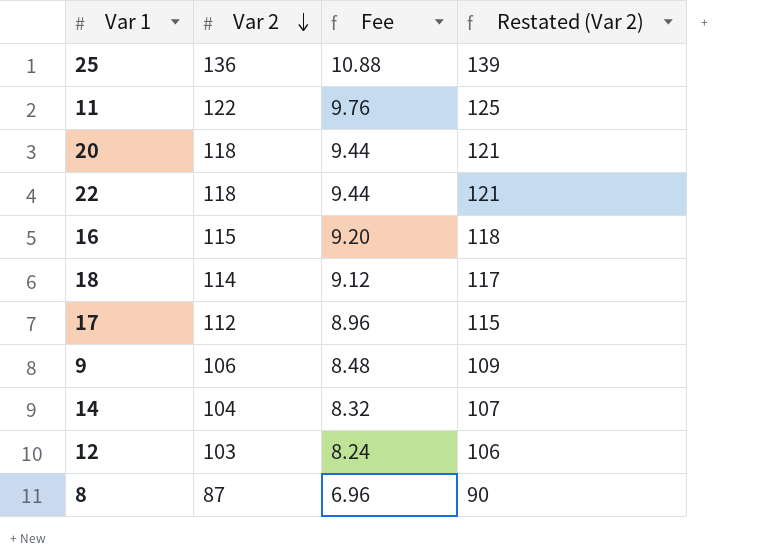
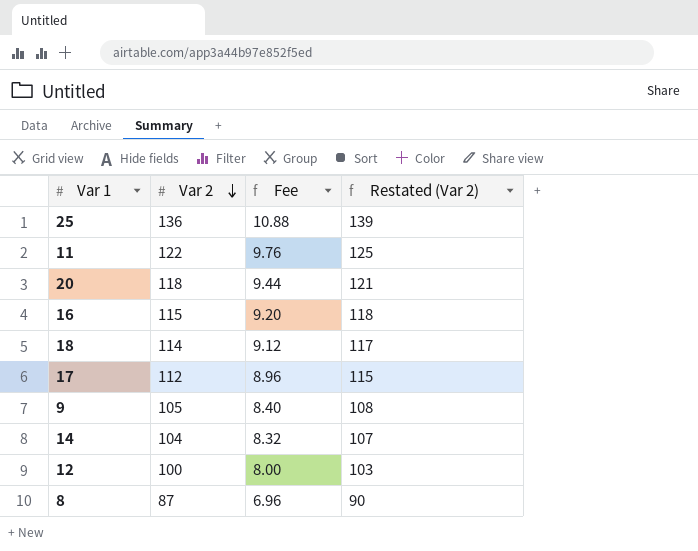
row 22: 118 | 9.44 | 121 -> none
9 | Var 2: 106 -> 105
9 | Fee: 8.48 -> 8.40
9 | Restated (Var 2): 109 -> 108
12 | Var 2: 103 -> 100
12 | Fee: 8.24 -> 8.00
12 | Restated (Var 2): 106 -> 103

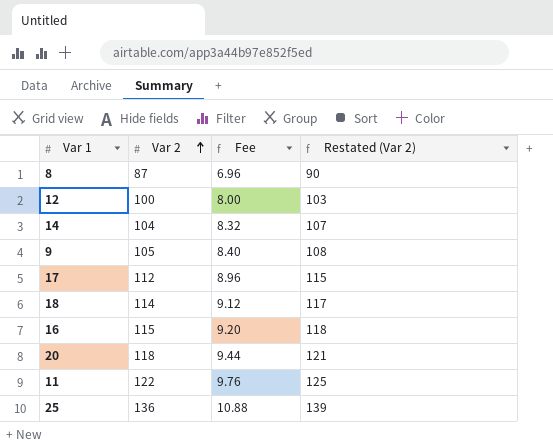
row order: Var 2 descending -> Var 2 ascending

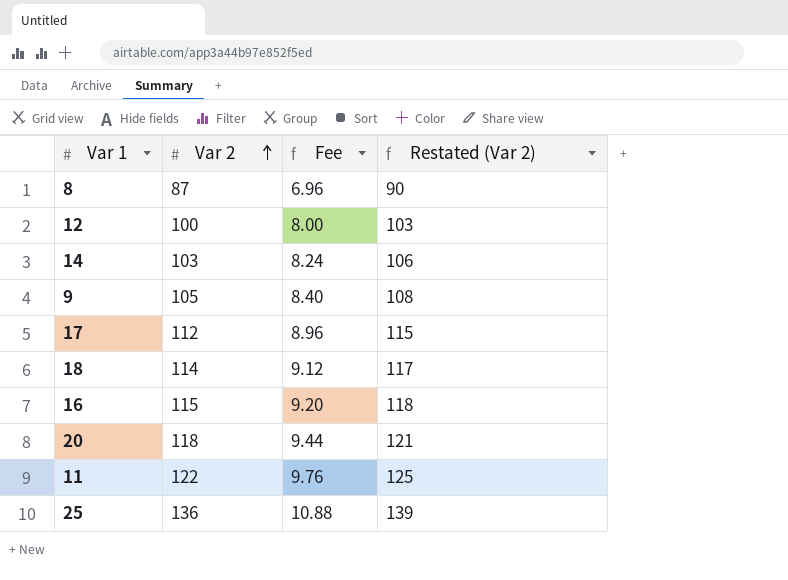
14 | Var 2: 104 -> 103
14 | Fee: 8.32 -> 8.24
14 | Restated (Var 2): 107 -> 106

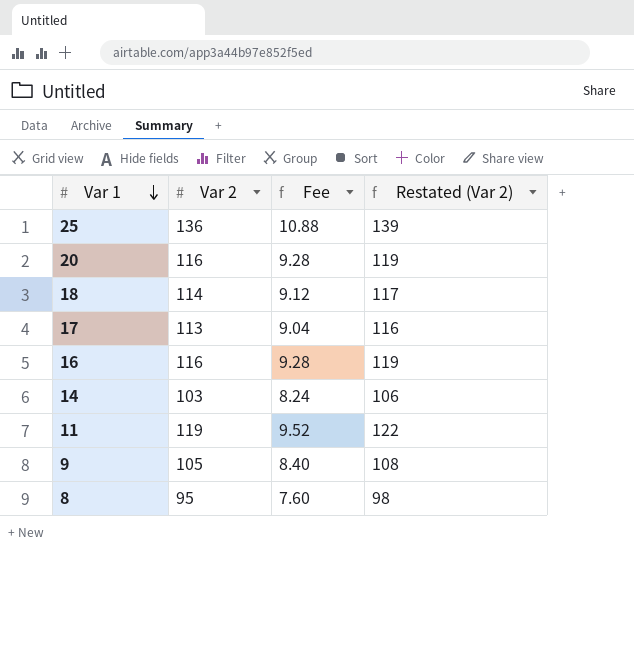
row order: Var 2 ascending -> Var 1 descending
row 12: 100 | 8.00 | 103 -> none
20 | Var 2: 118 -> 116
20 | Fee: 9.44 -> 9.28
20 | Restated (Var 2): 121 -> 119
17 | Var 2: 112 -> 113
17 | Fee: 8.96 -> 9.04
17 | Restated (Var 2): 115 -> 116
16 | Var 2: 115 -> 116
16 | Fee: 9.20 -> 9.28
16 | Restated (Var 2): 118 -> 119
11 | Var 2: 122 -> 119
11 | Fee: 9.76 -> 9.52
11 | Restated (Var 2): 125 -> 122
8 | Var 2: 87 -> 95
8 | Fee: 6.96 -> 7.60
8 | Restated (Var 2): 90 -> 98

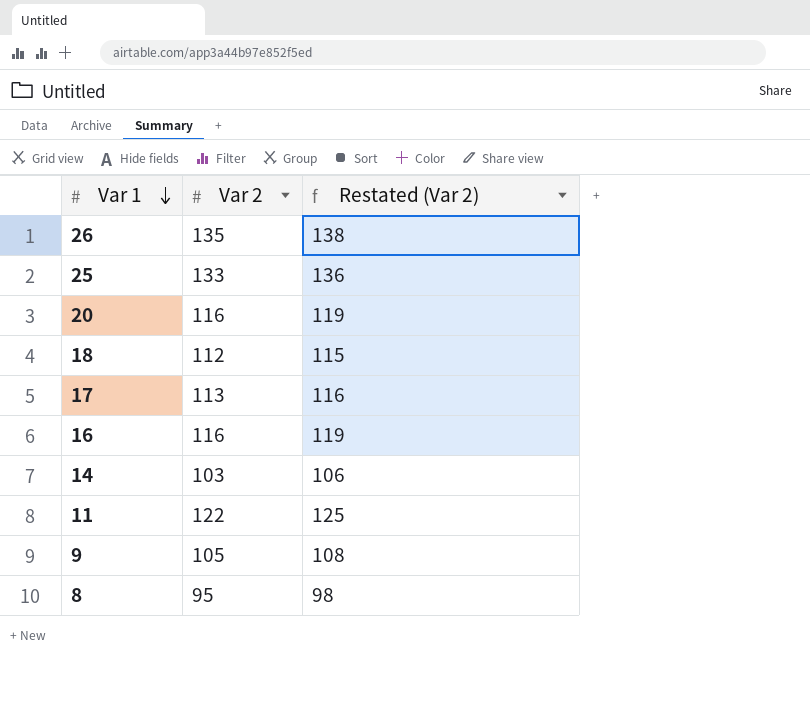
column Fee | formula: [Var 2] * 0.08 -> none
row 26: none -> 135 | 138
25 | Var 2: 136 -> 133
25 | Restated (Var 2): 139 -> 136
18 | Var 2: 114 -> 112
18 | Restated (Var 2): 117 -> 115
11 | Var 2: 119 -> 122
11 | Restated (Var 2): 122 -> 125

